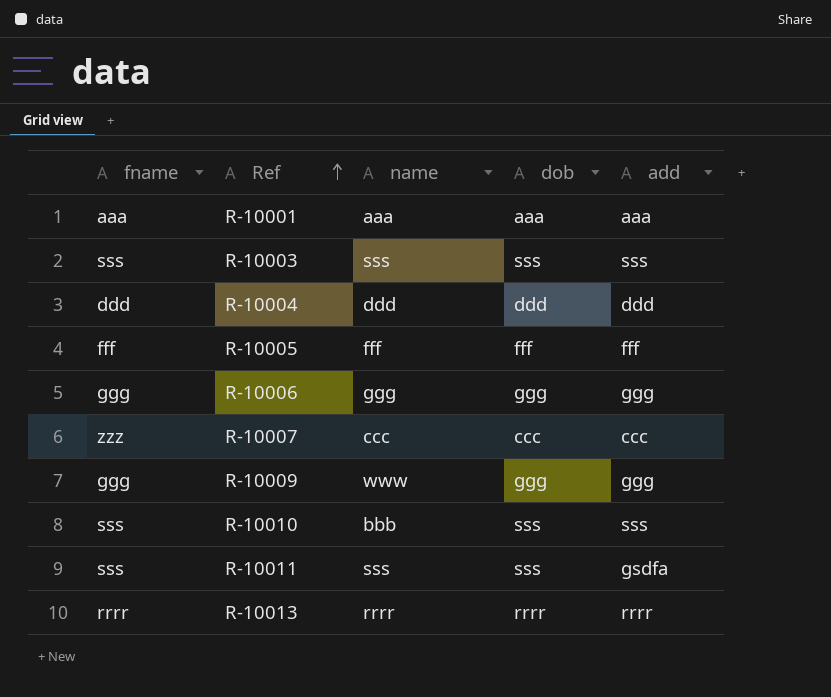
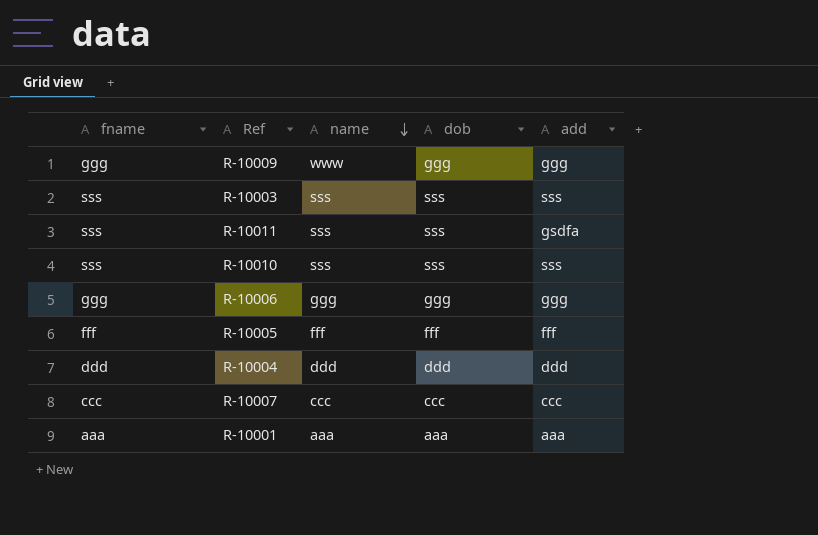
row order: Ref ascending -> name descending
row R-10013: rrrr | rrrr | rrrr | rrrr -> none
R-10010 | name: bbb -> sss
R-10007 | fname: zzz -> ccc

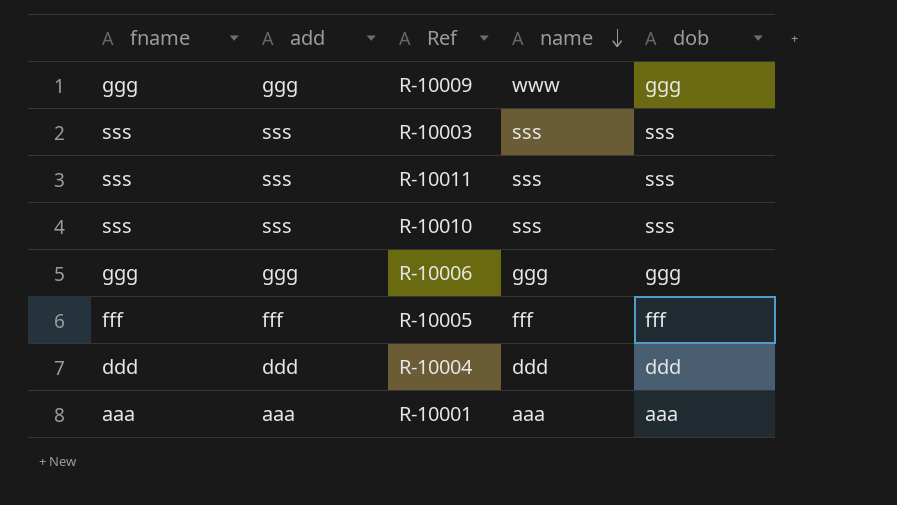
column add | position: 5 -> 2
row R-10007: ccc | ccc | ccc | ccc -> none
R-10011 | add: gsdfa -> sss

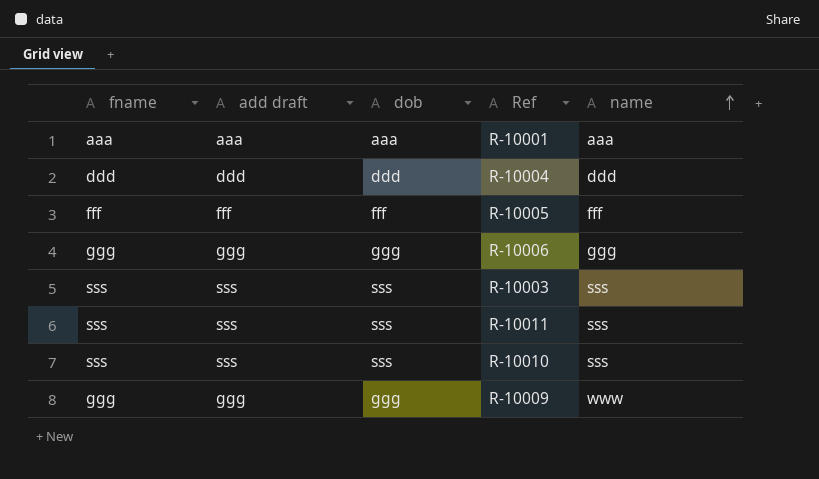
row order: name descending -> name ascending
column name: add -> add draft
column dob | position: 5 -> 3

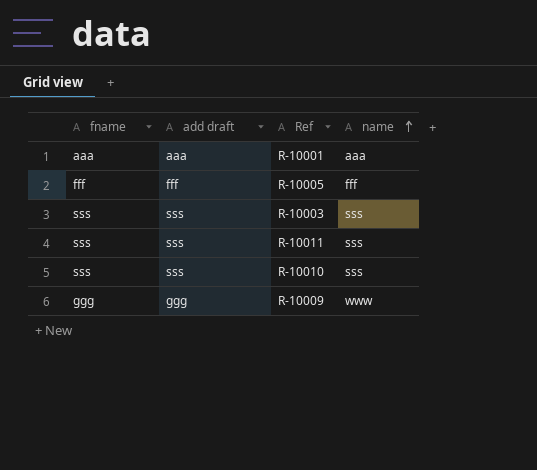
column dob | position: 3 -> none
row R-10004: ddd | ddd | ddd | ddd -> none
row R-10006: ggg | ggg | ggg | ggg -> none

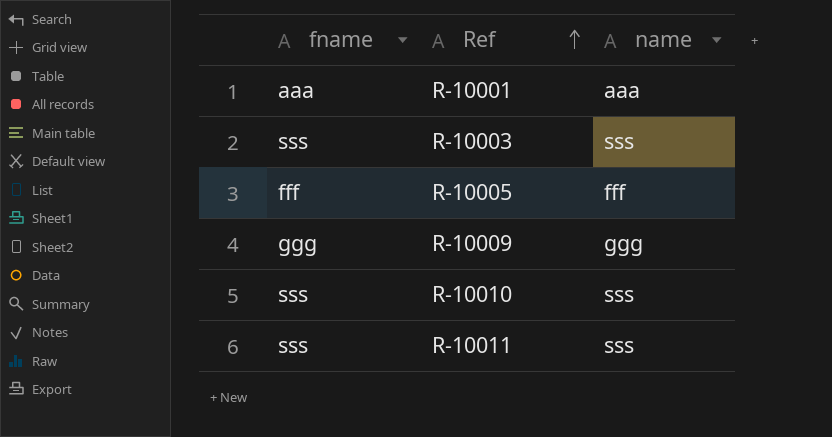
row order: name ascending -> Ref ascending
column add draft | position: 2 -> none
R-10009 | name: www -> ggg

